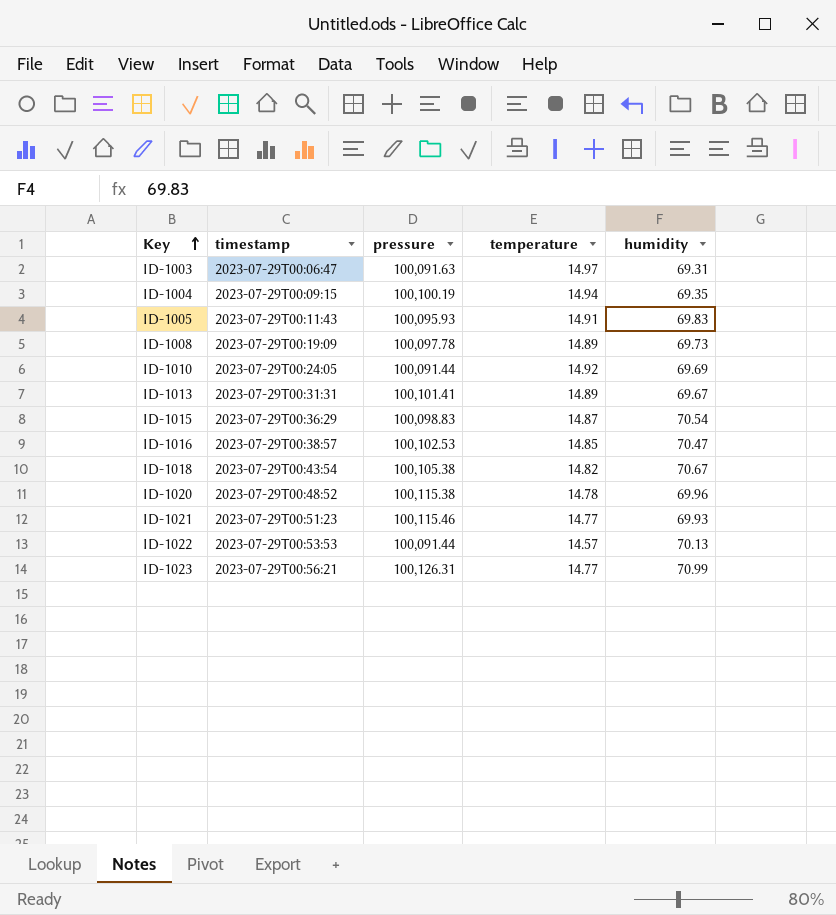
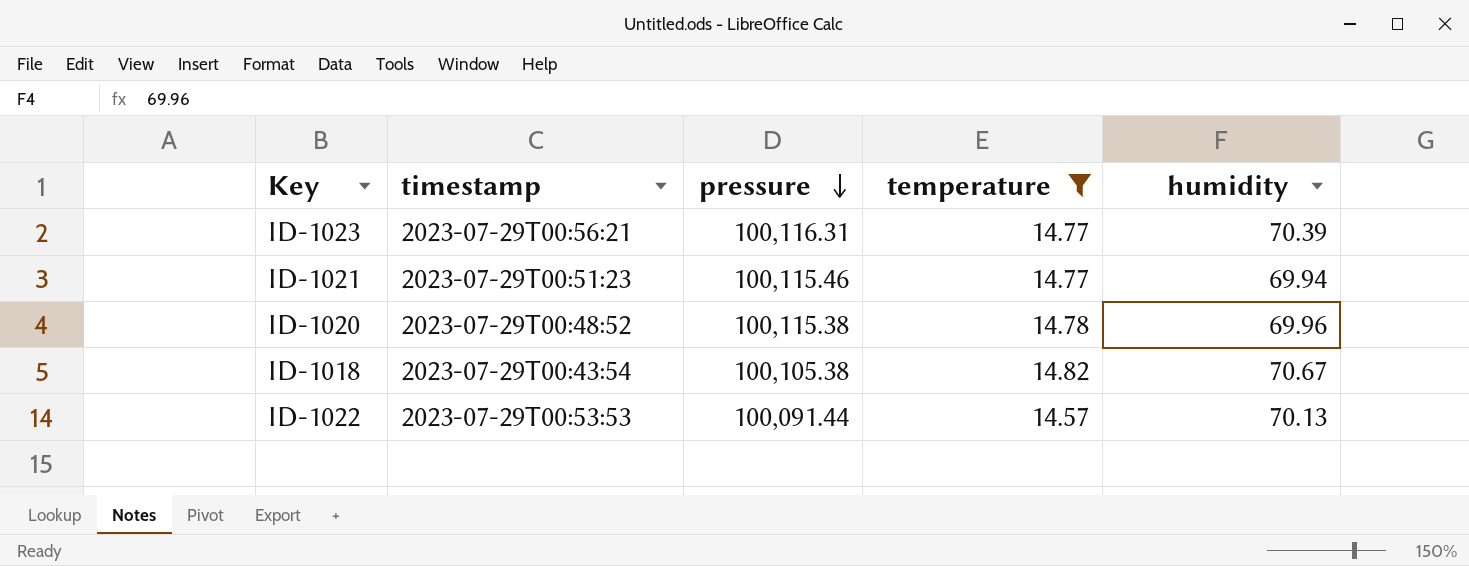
filter: none -> temperature <= 14.82
row order: Key ascending -> pressure descending
ID-1023 | pressure: 100,126.31 -> 100,116.31
ID-1023 | humidity: 70.99 -> 70.39
ID-1021 | humidity: 69.93 -> 69.94

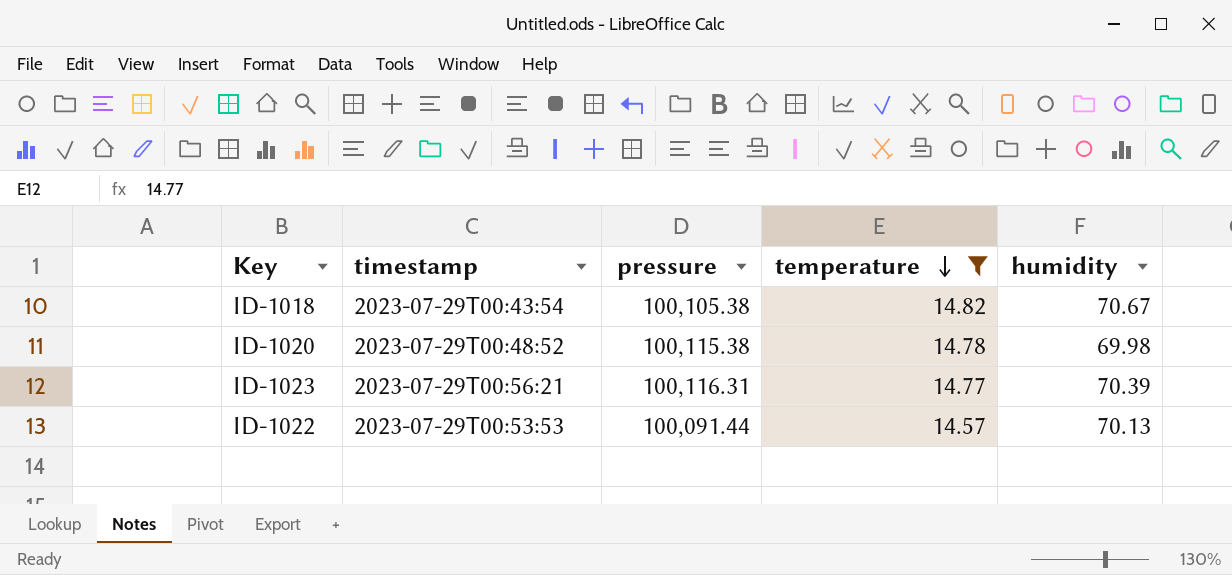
row order: pressure descending -> temperature descending
row ID-1021: 2023-07-29T00:51:23 | 100,115.46 | 14.77 | 69.94 -> none
ID-1020 | humidity: 69.96 -> 69.98

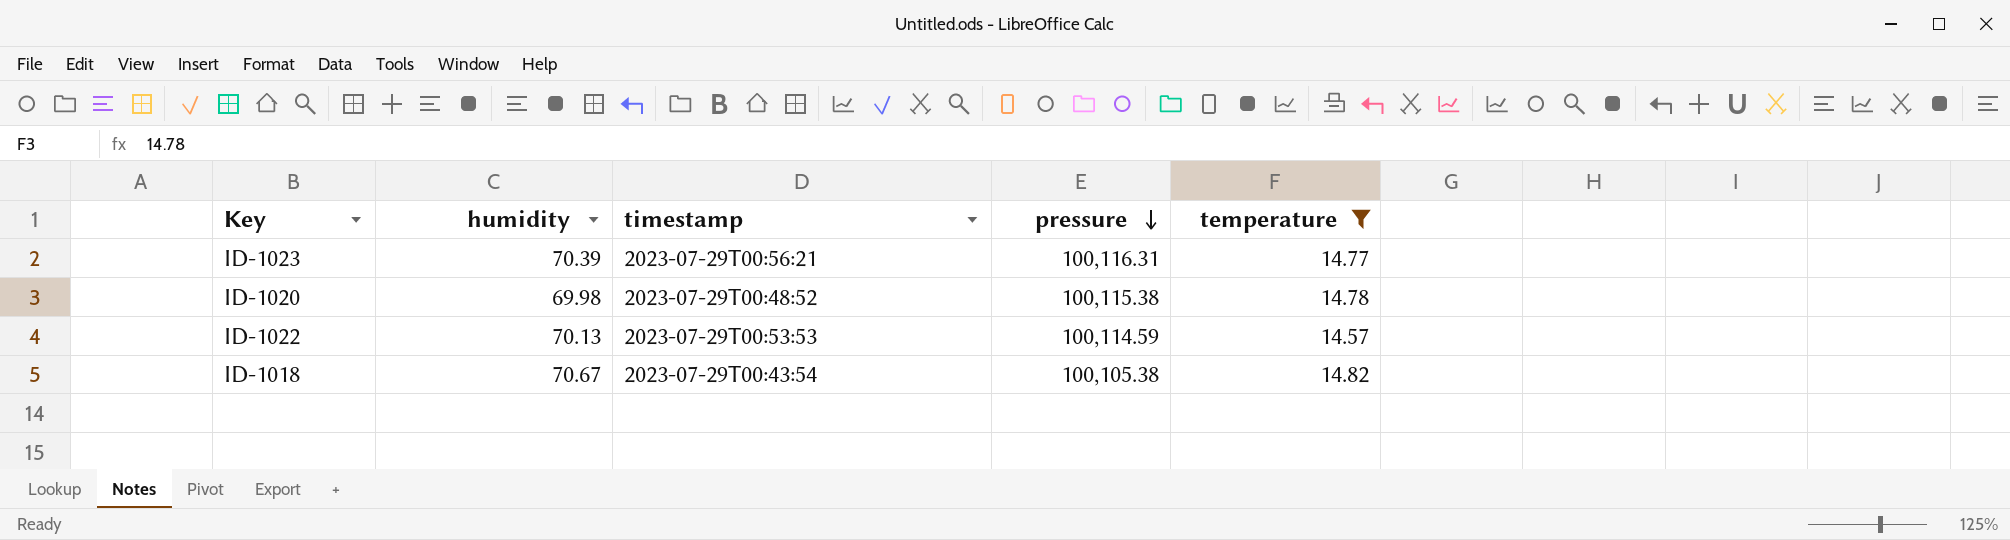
row order: temperature descending -> pressure descending
column humidity | position: 5 -> 2
ID-1022 | pressure: 100,091.44 -> 100,114.59

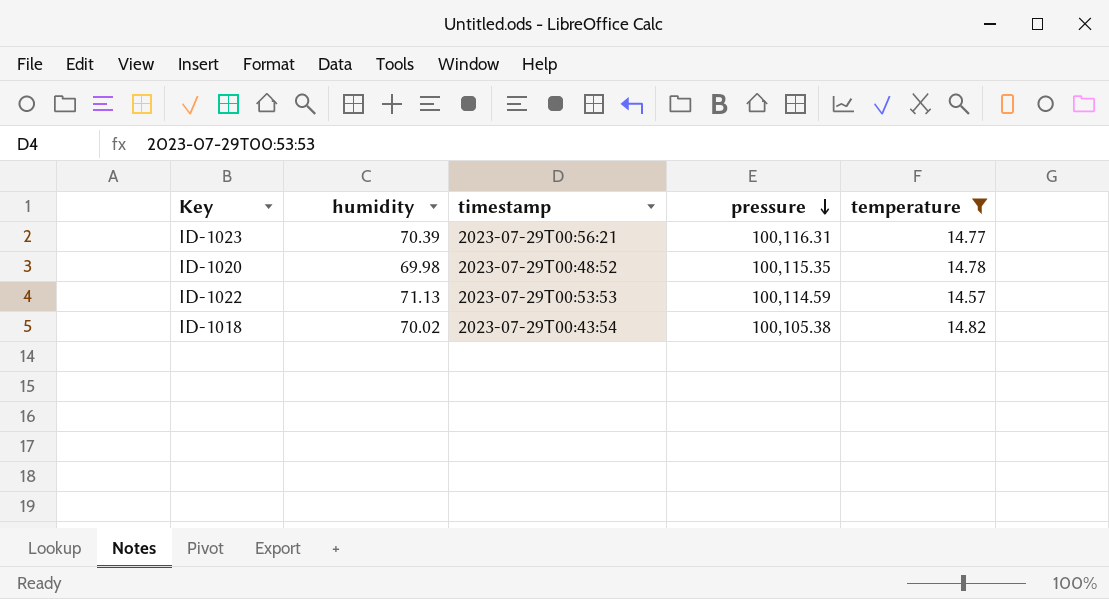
ID-1020 | pressure: 100,115.38 -> 100,115.35
ID-1022 | humidity: 70.13 -> 71.13
ID-1018 | humidity: 70.67 -> 70.02

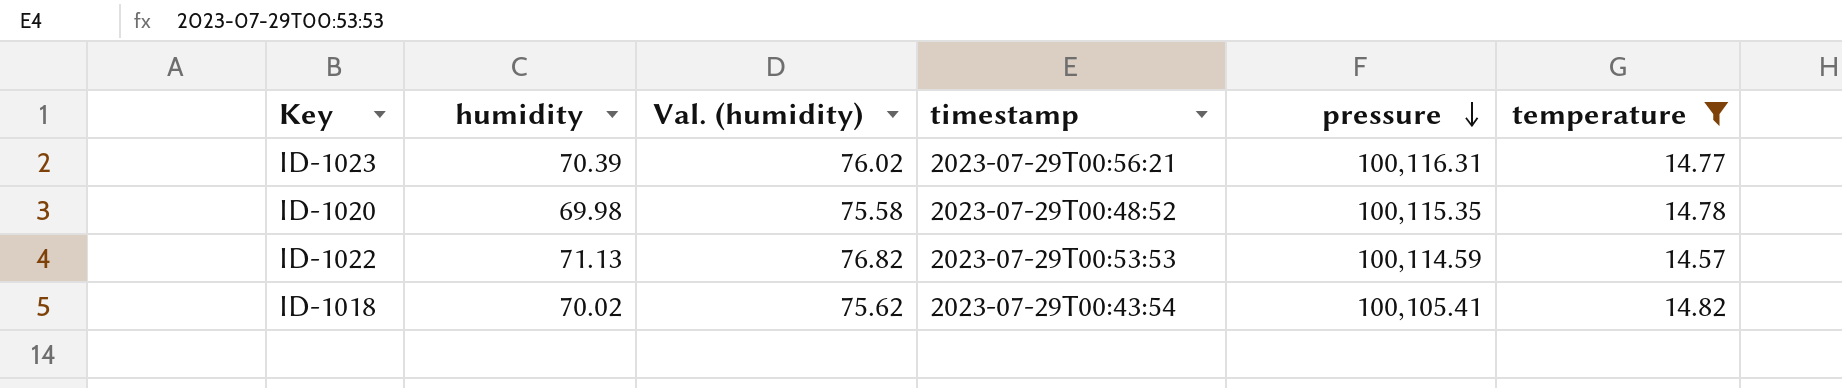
column Val. (humidity) | formula: none -> [humidity] * 1.08
ID-1018 | pressure: 100,105.38 -> 100,105.41

